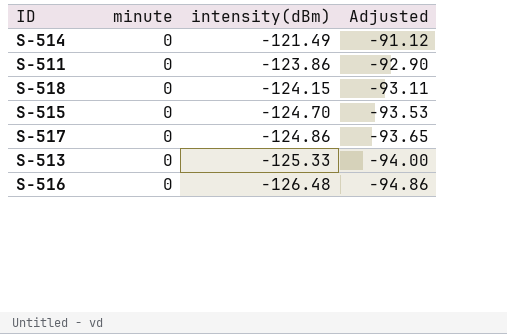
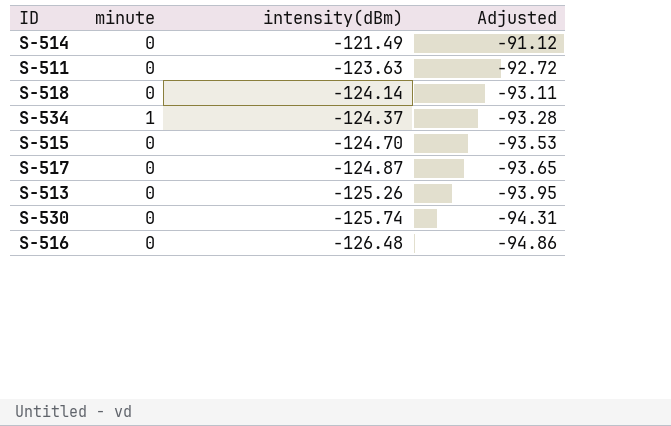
S-511 | intensity(dBm): -123.86 -> -123.63
S-511 | Adjusted: -92.90 -> -92.72
S-518 | intensity(dBm): -124.15 -> -124.14
row S-534: none -> 1 | -124.37 | -93.28
S-517 | intensity(dBm): -124.86 -> -124.87
S-513 | intensity(dBm): -125.33 -> -125.26
S-513 | Adjusted: -94.00 -> -93.95
row S-530: none -> 0 | -125.74 | -94.31

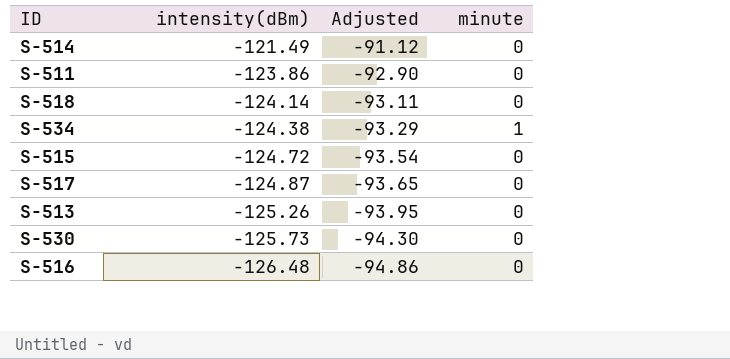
column minute | position: 2 -> 4
S-511 | intensity(dBm): -123.63 -> -123.86
S-511 | Adjusted: -92.72 -> -92.90
S-534 | intensity(dBm): -124.37 -> -124.38
S-534 | Adjusted: -93.28 -> -93.29
S-515 | intensity(dBm): -124.70 -> -124.72
S-515 | Adjusted: -93.53 -> -93.54
S-530 | intensity(dBm): -125.74 -> -125.73
S-530 | Adjusted: -94.31 -> -94.30

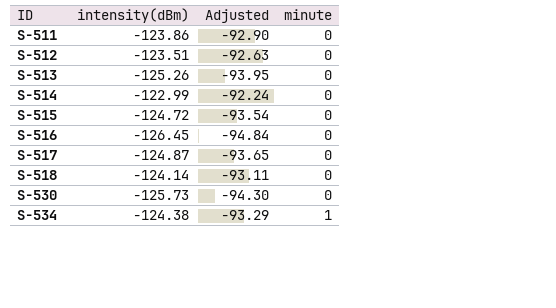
row order: intensity(dBm) descending -> ID ascending
row S-512: none -> -123.51 | -92.63 | 0
S-514 | intensity(dBm): -121.49 -> -122.99
S-514 | Adjusted: -91.12 -> -92.24
S-516 | intensity(dBm): -126.48 -> -126.45
S-516 | Adjusted: -94.86 -> -94.84

